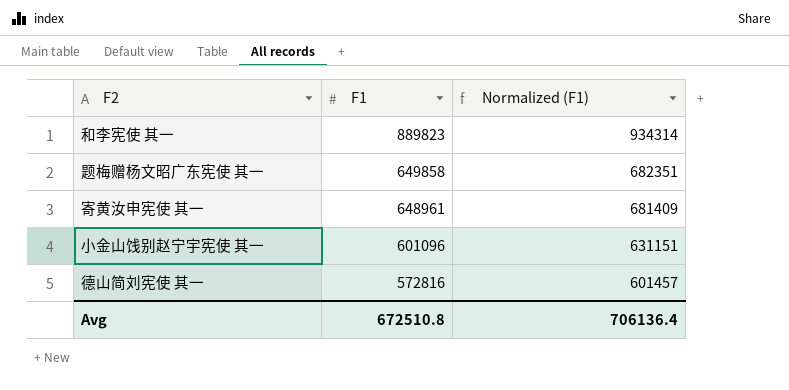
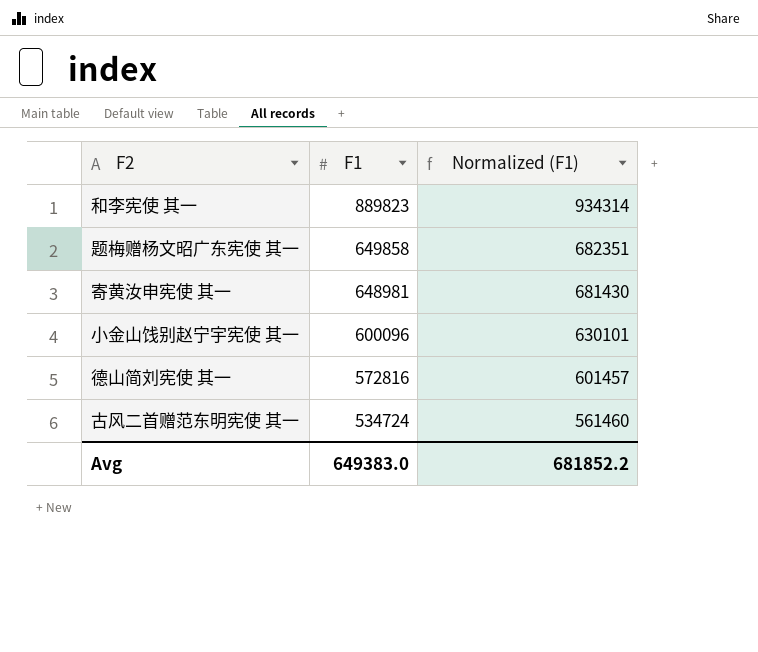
寄黄汝申宪使 其一 | F1: 648961 -> 648981
寄黄汝申宪使 其一 | Normalized (F1): 681409 -> 681430
小金山饯别赵宁宇宪使 其一 | F1: 601096 -> 600096
小金山饯别赵宁宇宪使 其一 | Normalized (F1): 631151 -> 630101
row 古风二首赠范东明宪使 其一: none -> 534724 | 561460
Avg | F1: 672510.8 -> 649383.0
Avg | Normalized (F1): 706136.4 -> 681852.2

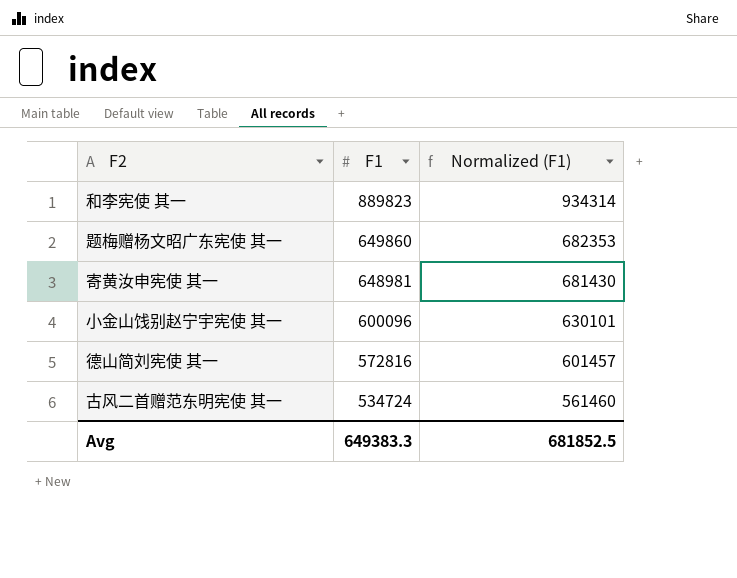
题梅赠杨文昭广东宪使 其一 | F1: 649858 -> 649860
题梅赠杨文昭广东宪使 其一 | Normalized (F1): 682351 -> 682353
Avg | F1: 649383.0 -> 649383.3
Avg | Normalized (F1): 681852.2 -> 681852.5

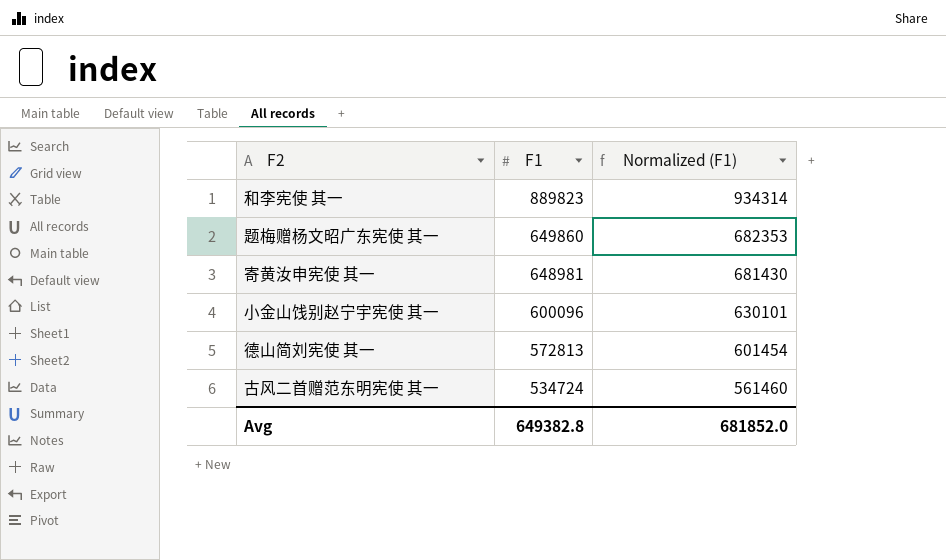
德山简刘宪使 其一 | F1: 572816 -> 572813
德山简刘宪使 其一 | Normalized (F1): 601457 -> 601454
Avg | F1: 649383.3 -> 649382.8
Avg | Normalized (F1): 681852.5 -> 681852.0

